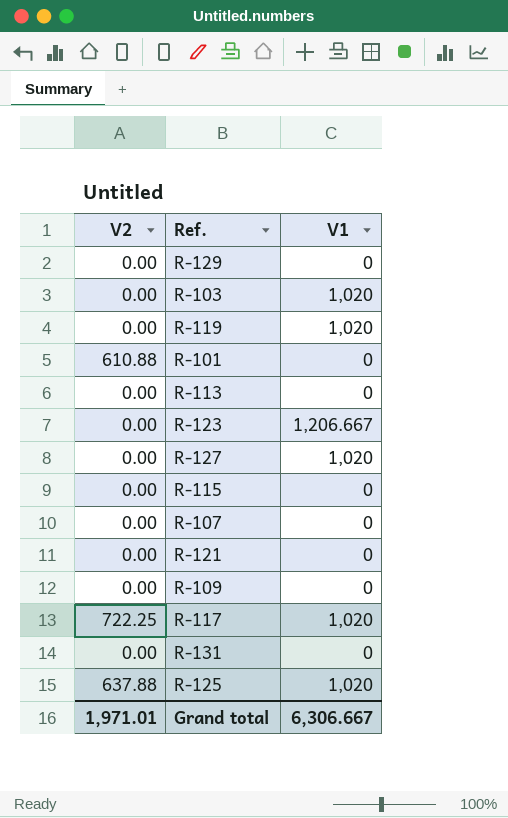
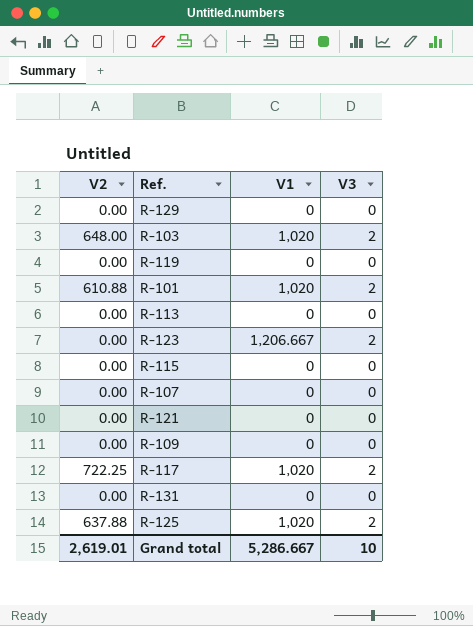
column V3 | position: none -> 4
row R-127: 0.00 | 1,020 -> none
R-103 | V2: 0.00 -> 648.00
R-119 | V1: 1,020 -> 0
R-101 | V1: 0 -> 1,020
Grand total | V2: 1,971.01 -> 2,619.01
Grand total | V1: 6,306.667 -> 5,286.667

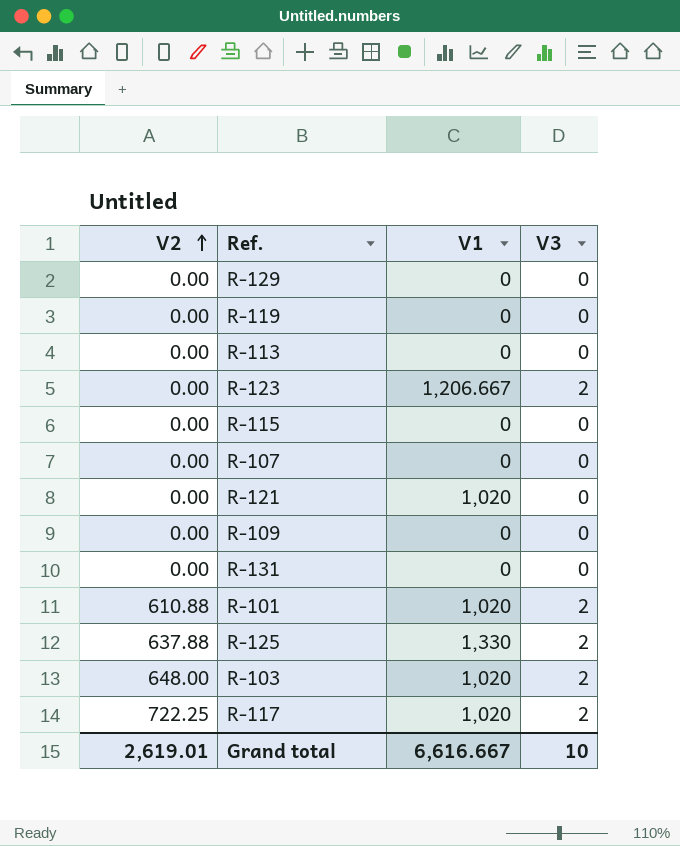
row order: none -> V2 ascending
R-121 | V1: 0 -> 1,020
R-125 | V1: 1,020 -> 1,330
Grand total | V1: 5,286.667 -> 6,616.667

